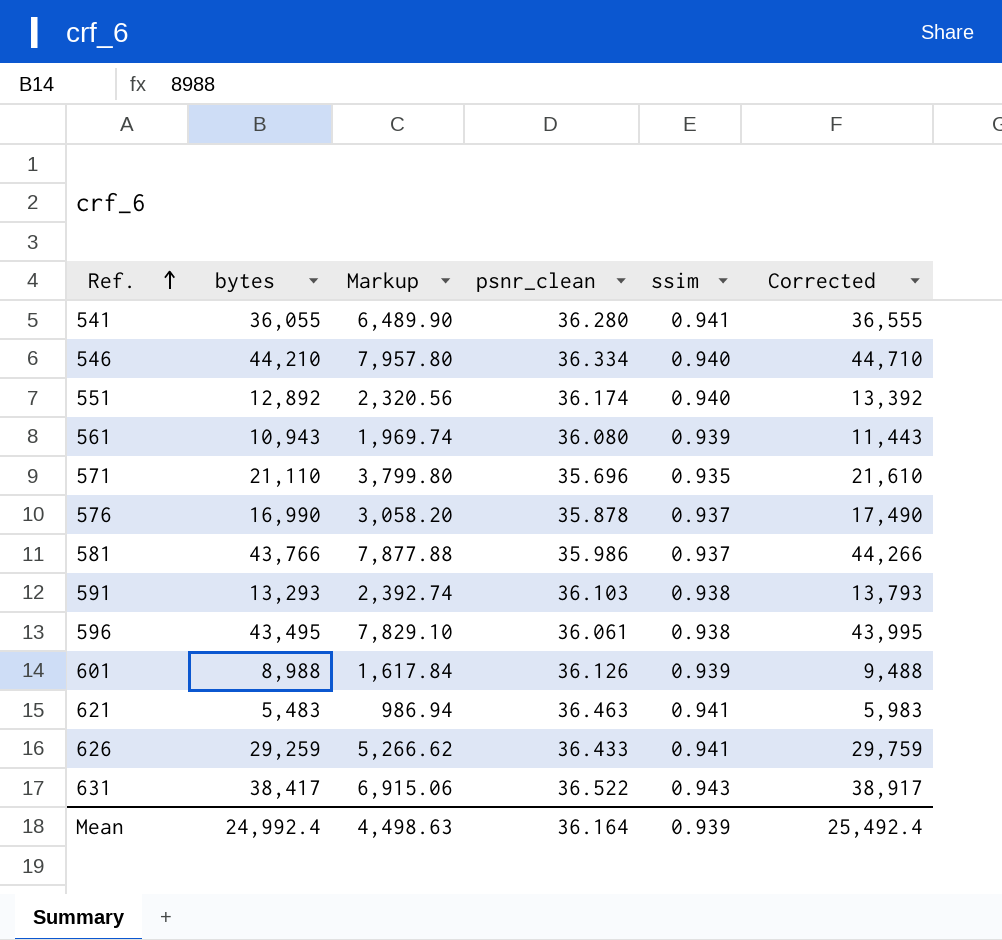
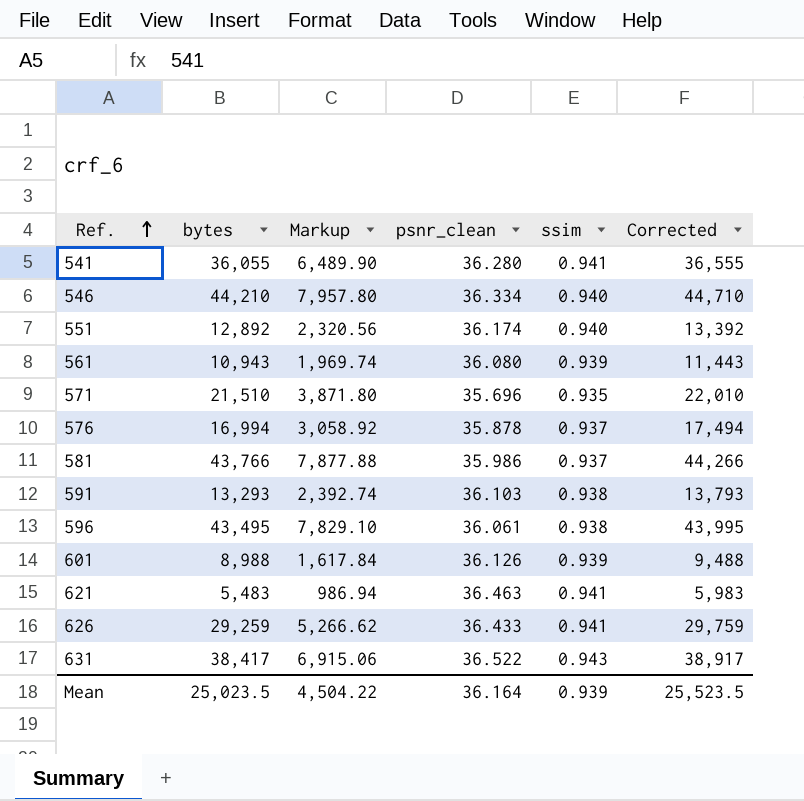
571 | bytes: 21,110 -> 21,510
571 | Markup: 3,799.80 -> 3,871.80
571 | Corrected: 21,610 -> 22,010
576 | bytes: 16,990 -> 16,994
576 | Markup: 3,058.20 -> 3,058.92
576 | Corrected: 17,490 -> 17,494
Mean | bytes: 24,992.4 -> 25,023.5
Mean | Markup: 4,498.63 -> 4,504.22
Mean | Corrected: 25,492.4 -> 25,523.5

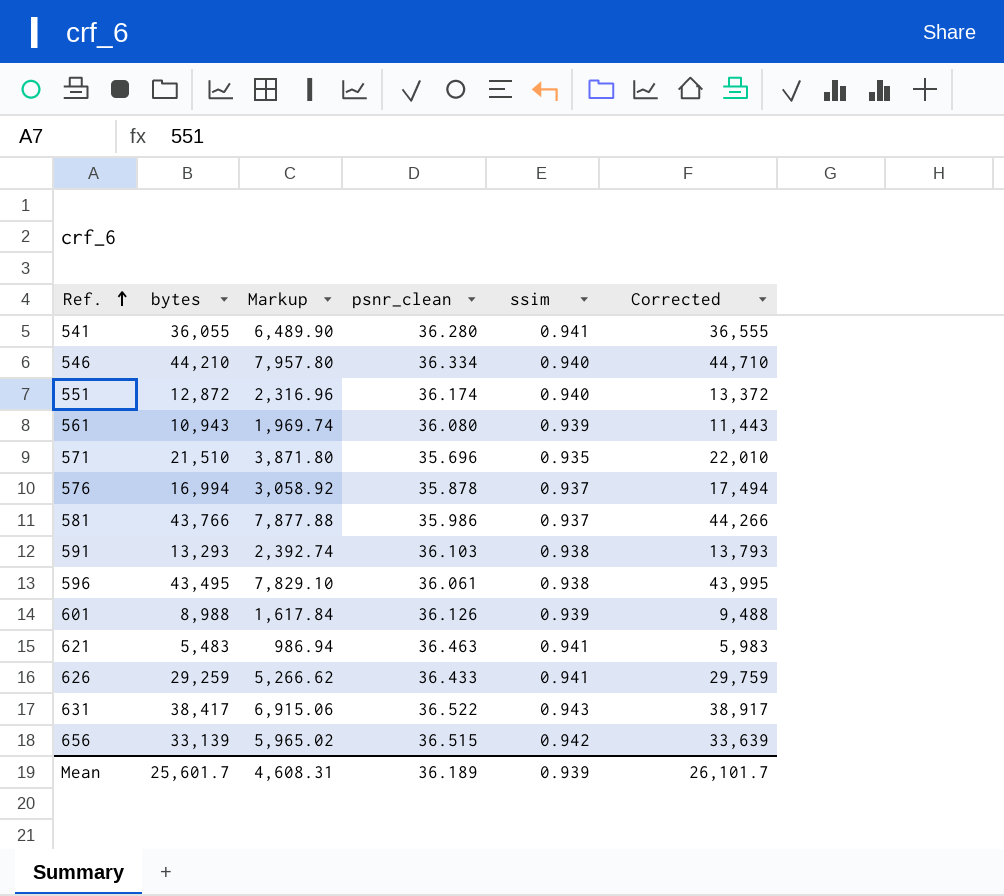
551 | bytes: 12,892 -> 12,872
551 | Markup: 2,320.56 -> 2,316.96
551 | Corrected: 13,392 -> 13,372
row 656: none -> 33,139 | 5,965.02 | 36.515 | 0.942 | 33,639
Mean | bytes: 25,023.5 -> 25,601.7
Mean | Markup: 4,504.22 -> 4,608.31
Mean | psnr_clean: 36.164 -> 36.189
Mean | Corrected: 25,523.5 -> 26,101.7

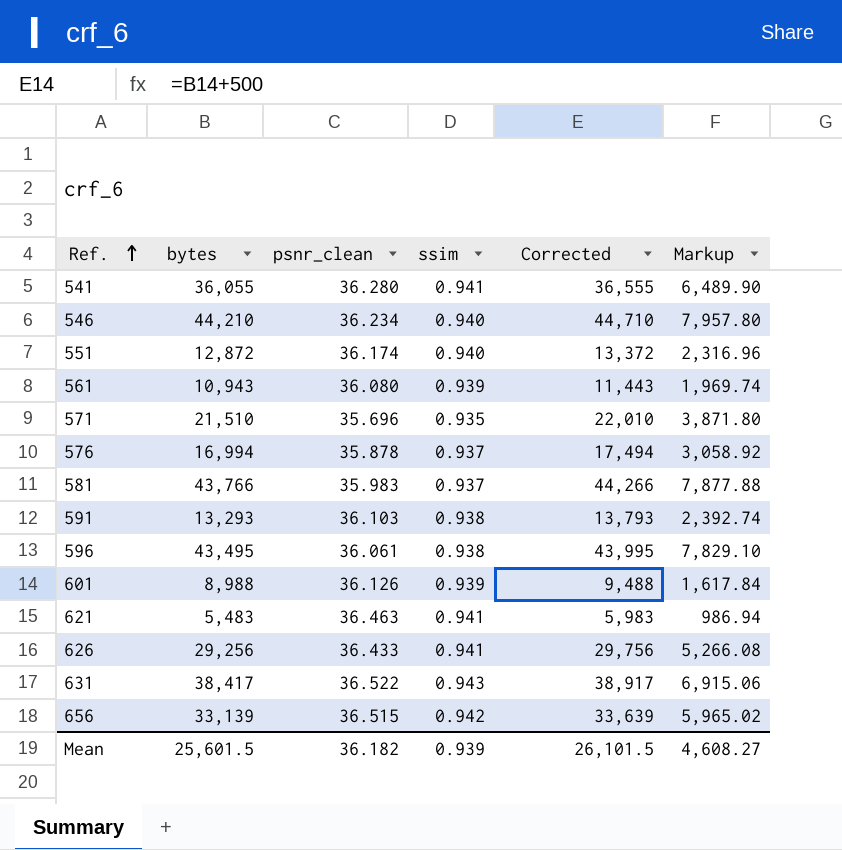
column Markup | position: 3 -> 6
546 | psnr_clean: 36.334 -> 36.234
581 | psnr_clean: 35.986 -> 35.983
626 | bytes: 29,259 -> 29,256
626 | Corrected: 29,759 -> 29,756
626 | Markup: 5,266.62 -> 5,266.08
Mean | bytes: 25,601.7 -> 25,601.5
Mean | psnr_clean: 36.189 -> 36.182
Mean | Corrected: 26,101.7 -> 26,101.5
Mean | Markup: 4,608.31 -> 4,608.27

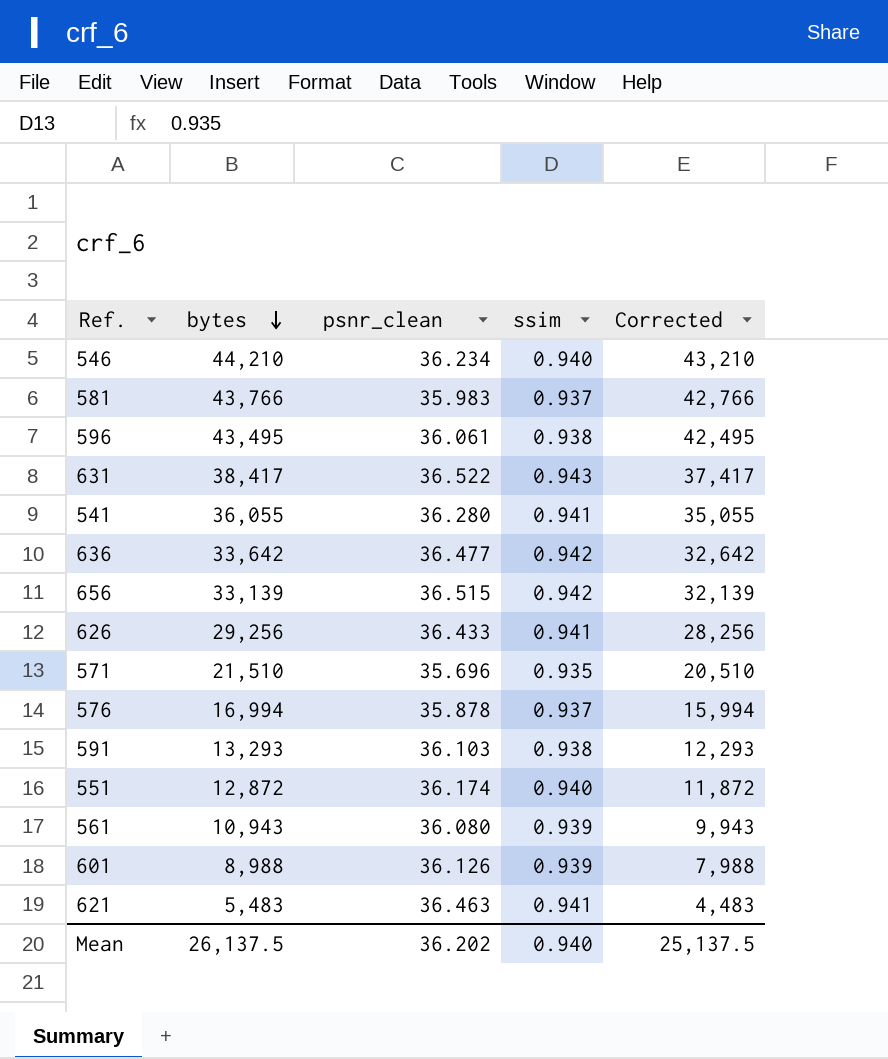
row order: Ref. ascending -> bytes descending
column Markup | formula: [bytes] * 0.18 -> none
column Corrected | formula: [bytes] + 500 -> [bytes] - 1000
row 636: none -> 33,642 | 36.477 | 0.942 | 32,642
Mean | bytes: 25,601.5 -> 26,137.5
Mean | psnr_clean: 36.182 -> 36.202
Mean | ssim: 0.939 -> 0.940
Mean | Corrected: 26,101.5 -> 25,137.5

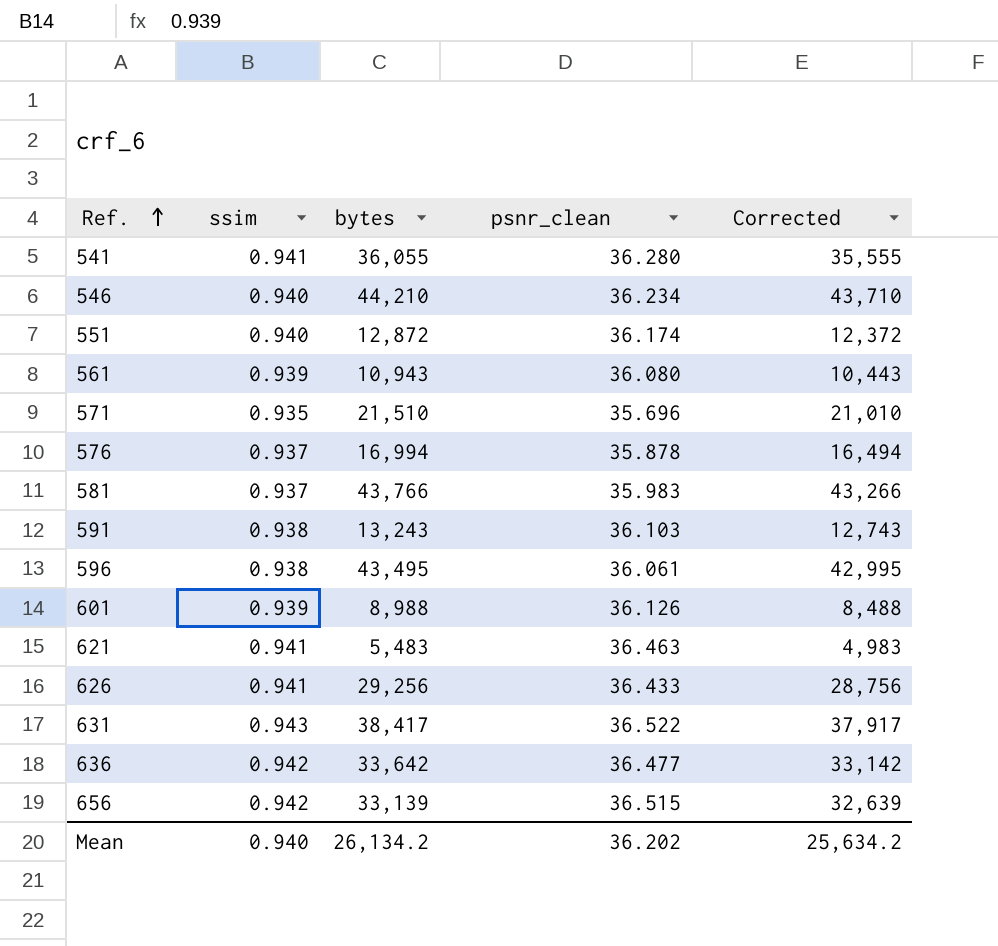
row order: bytes descending -> Ref. ascending
column ssim | position: 4 -> 2
column Corrected | formula: [bytes] - 1000 -> [bytes] - 500
591 | bytes: 13,293 -> 13,243
Mean | bytes: 26,137.5 -> 26,134.2
Mean | Corrected: 25,137.5 -> 25,634.2

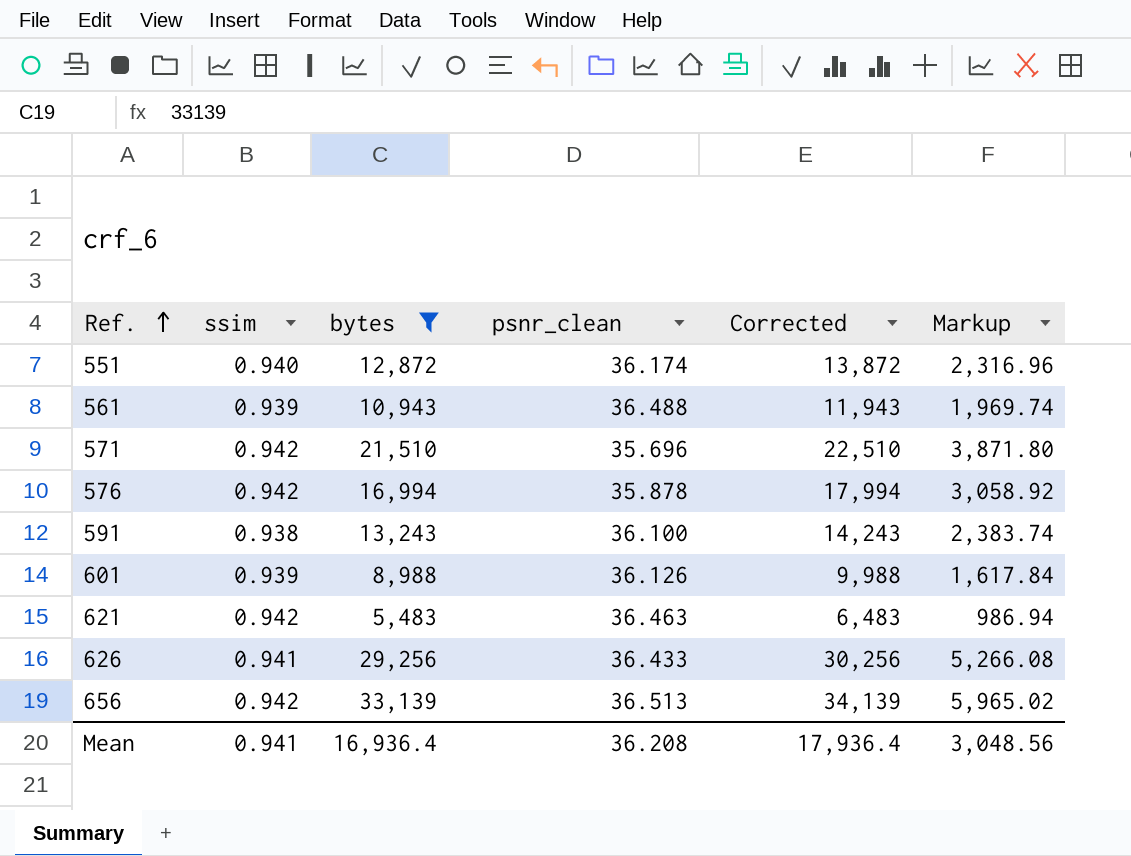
filter: none -> bytes <= 33,139
column Corrected | formula: [bytes] - 500 -> [bytes] + 1000
column Markup | formula: none -> [bytes] * 0.18
561 | psnr_clean: 36.080 -> 36.488
571 | ssim: 0.935 -> 0.942
576 | ssim: 0.937 -> 0.942
591 | psnr_clean: 36.103 -> 36.100
621 | ssim: 0.941 -> 0.942
656 | psnr_clean: 36.515 -> 36.513
Mean | ssim: 0.940 -> 0.941
Mean | bytes: 26,134.2 -> 16,936.4
Mean | psnr_clean: 36.202 -> 36.208
Mean | Corrected: 25,634.2 -> 17,936.4

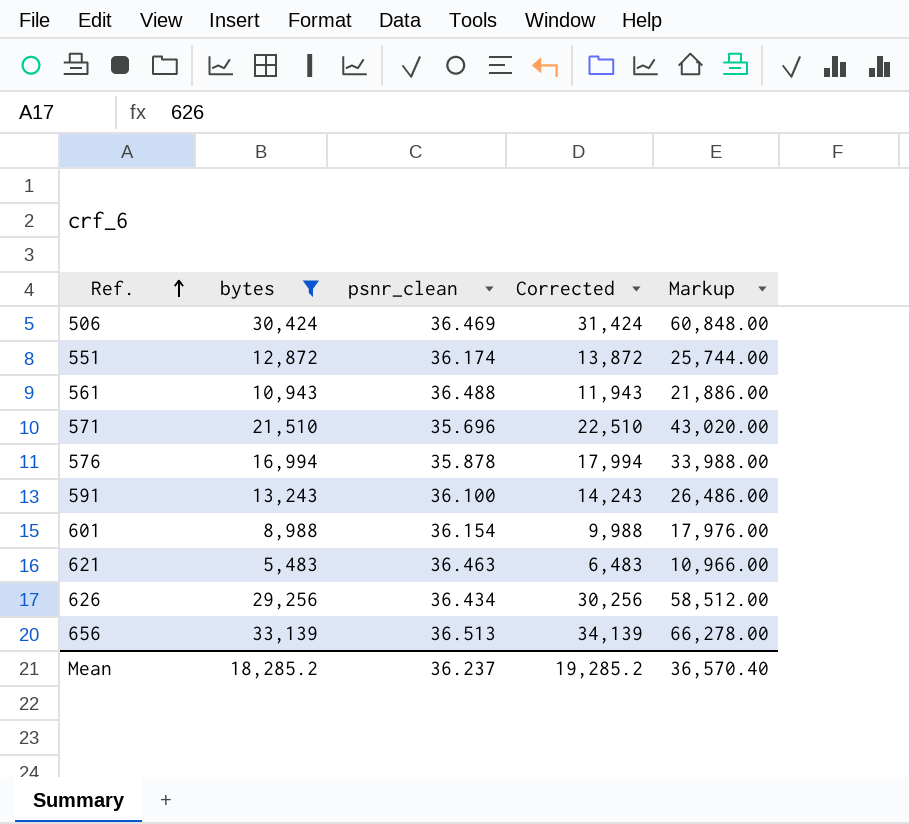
column ssim | position: 2 -> none
column Markup | formula: [bytes] * 0.18 -> [bytes] * 2
row 506: none -> 30,424 | 36.469 | 31,424 | 60,848.00
601 | psnr_clean: 36.126 -> 36.154
626 | psnr_clean: 36.433 -> 36.434
Mean | bytes: 16,936.4 -> 18,285.2
Mean | psnr_clean: 36.208 -> 36.237
Mean | Corrected: 17,936.4 -> 19,285.2
Mean | Markup: 3,048.56 -> 36,570.40

